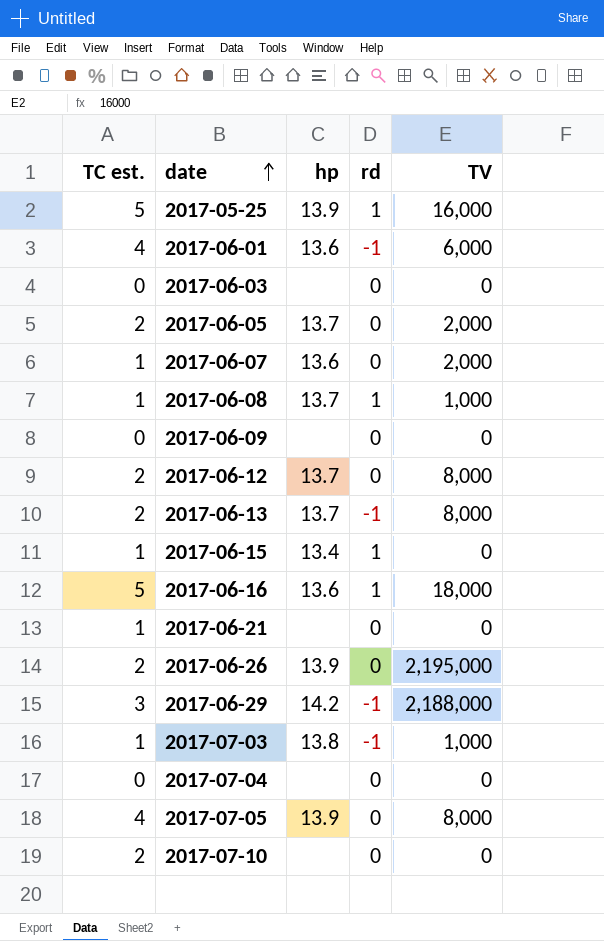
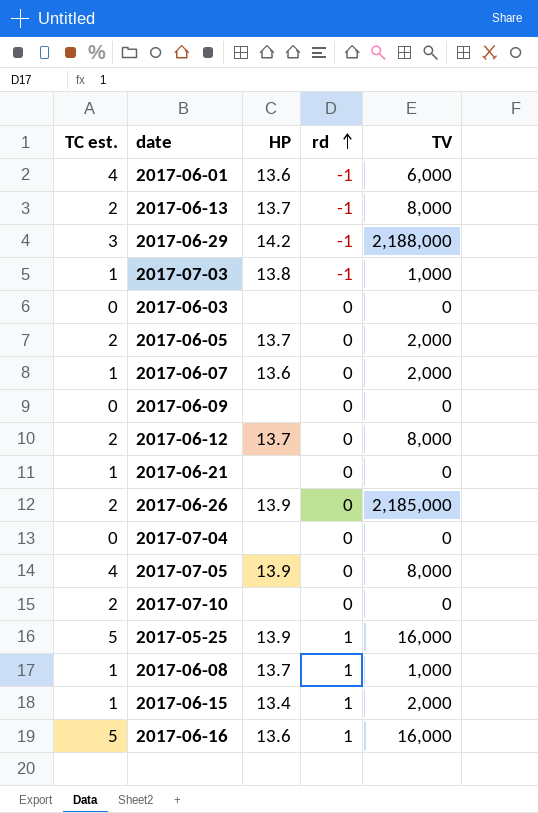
row order: date ascending -> rd ascending
column name: hp -> HP
2017-06-26 | TV: 2,195,000 -> 2,185,000
2017-06-15 | TV: 0 -> 2,000
2017-06-16 | TV: 18,000 -> 16,000

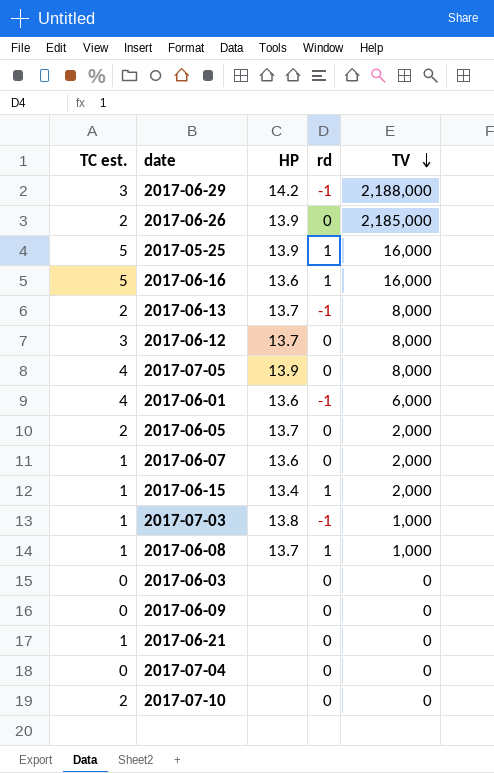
row order: rd ascending -> TV descending
2017-06-12 | TC est.: 2 -> 3

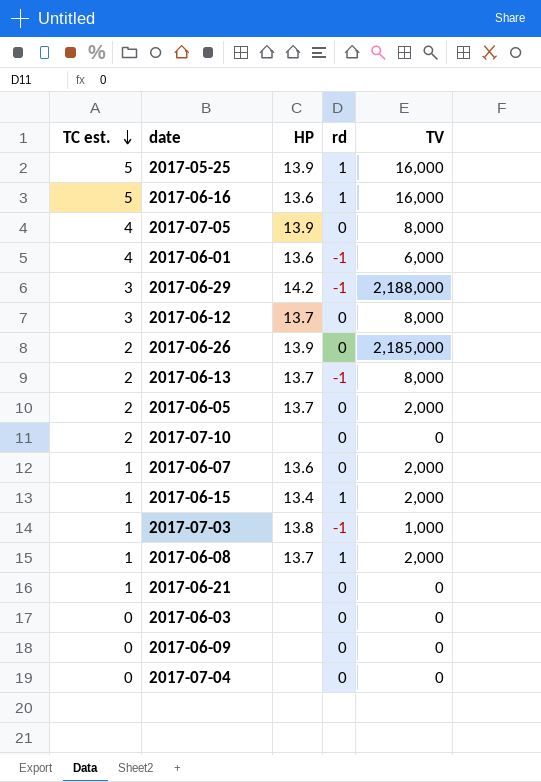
row order: TV descending -> TC est. descending
2017-06-08 | TV: 1,000 -> 2,000

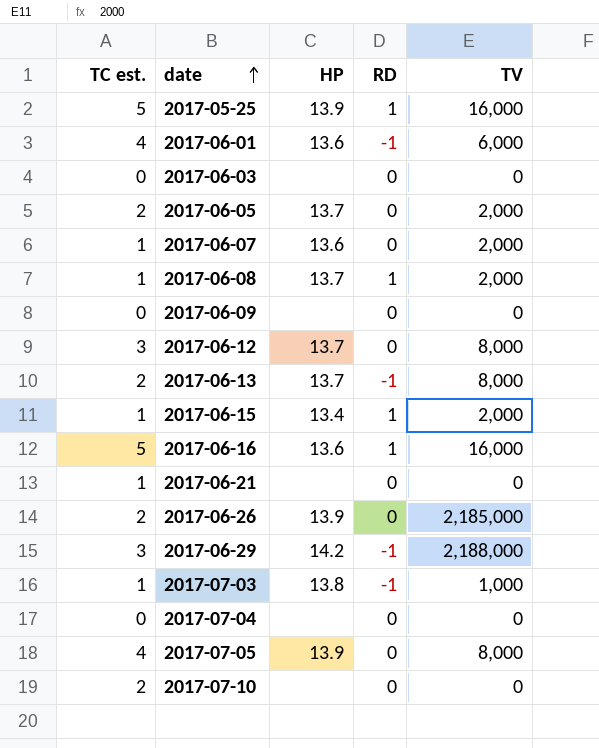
row order: TC est. descending -> date ascending
column name: rd -> RD

